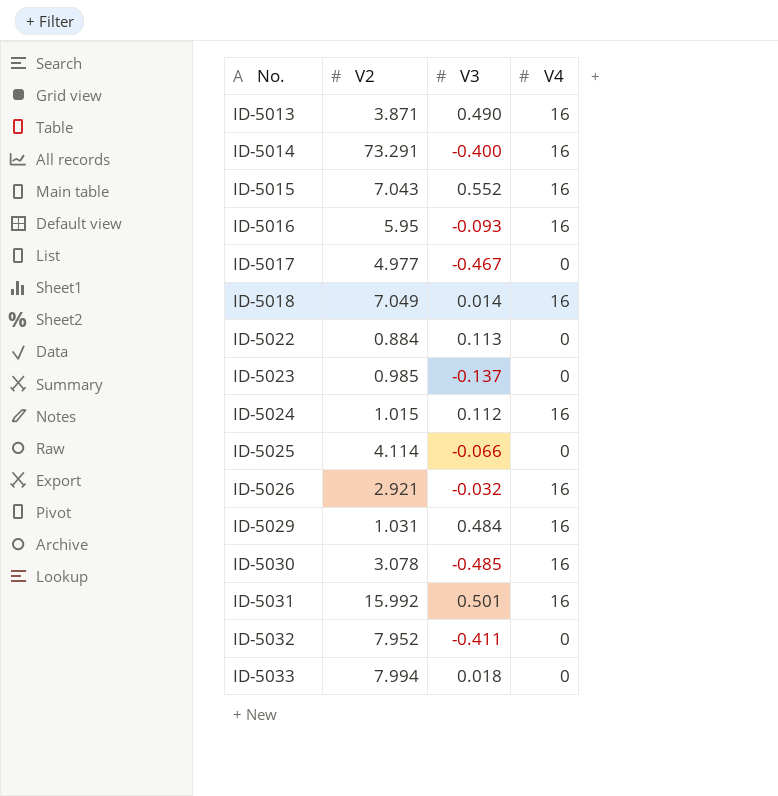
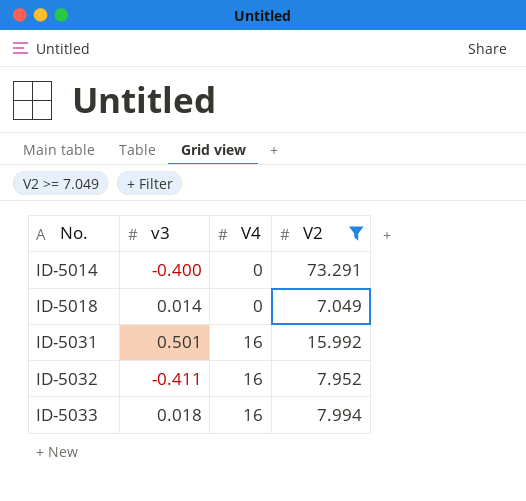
filter: none -> V2 >= 7.049
column name: V3 -> v3
column V2 | position: 2 -> 4
ID-5014 | V4: 16 -> 0
ID-5018 | V4: 16 -> 0
ID-5032 | V4: 0 -> 16
ID-5033 | V4: 0 -> 16

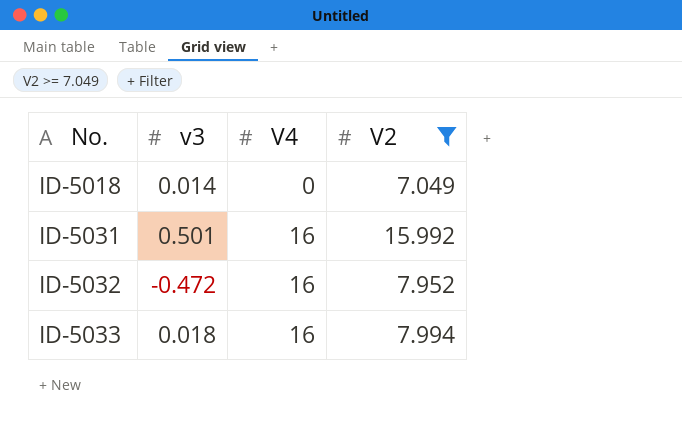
row ID-5014: -0.400 | 0 | 73.291 -> none
ID-5032 | v3: -0.411 -> -0.472

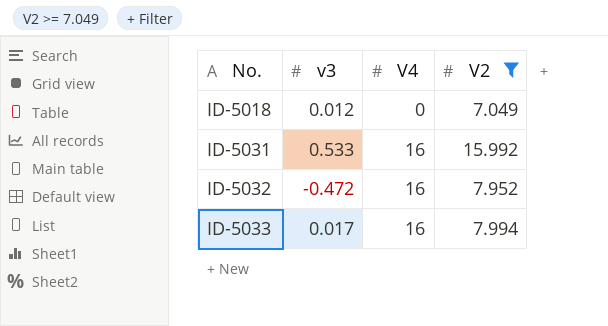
ID-5018 | v3: 0.014 -> 0.012
ID-5031 | v3: 0.501 -> 0.533
ID-5033 | v3: 0.018 -> 0.017

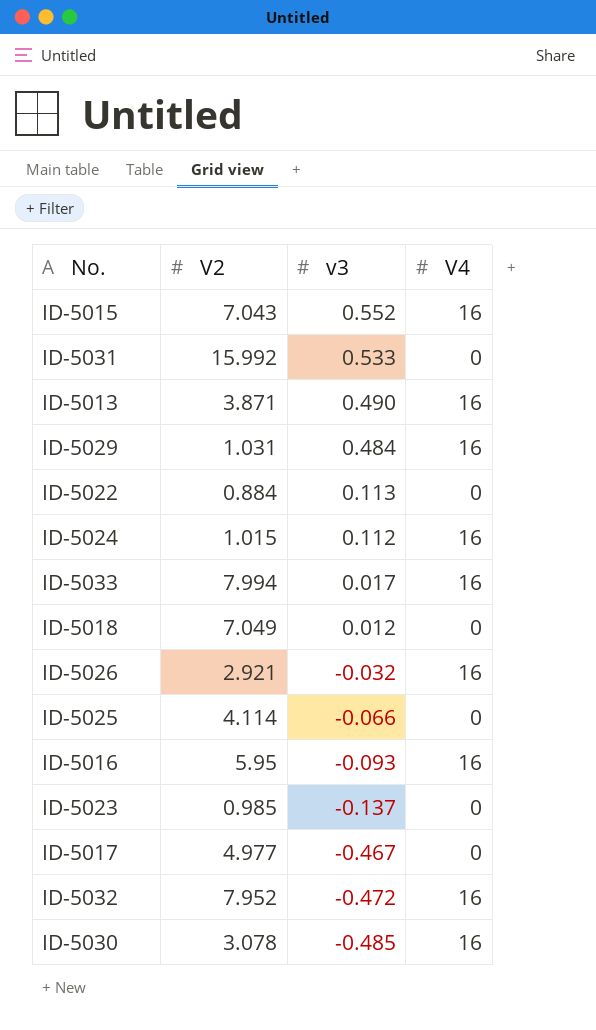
filter: V2 >= 7.049 -> none
row order: No. ascending -> v3 descending
column V2 | position: 4 -> 2
ID-5031 | V4: 16 -> 0

